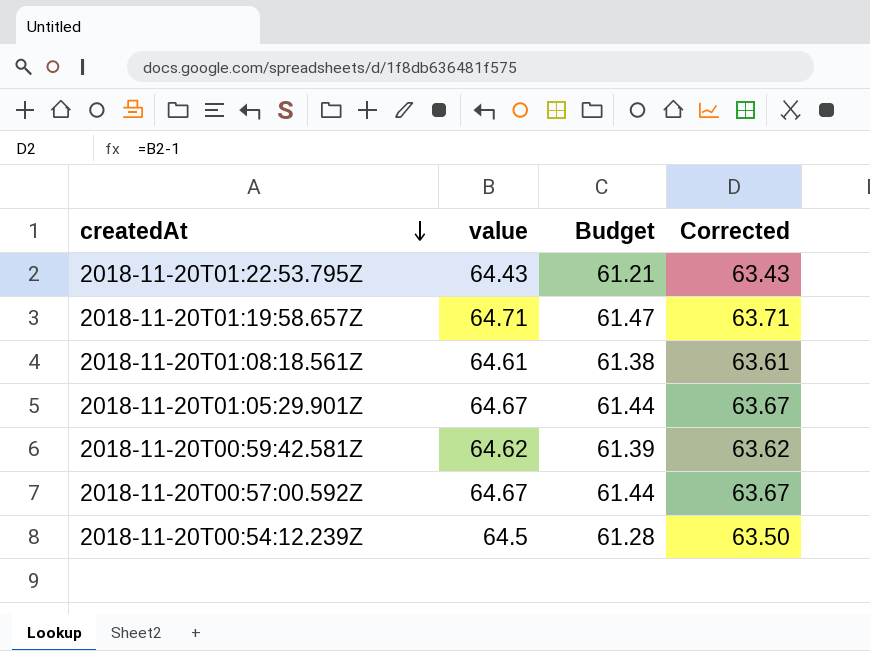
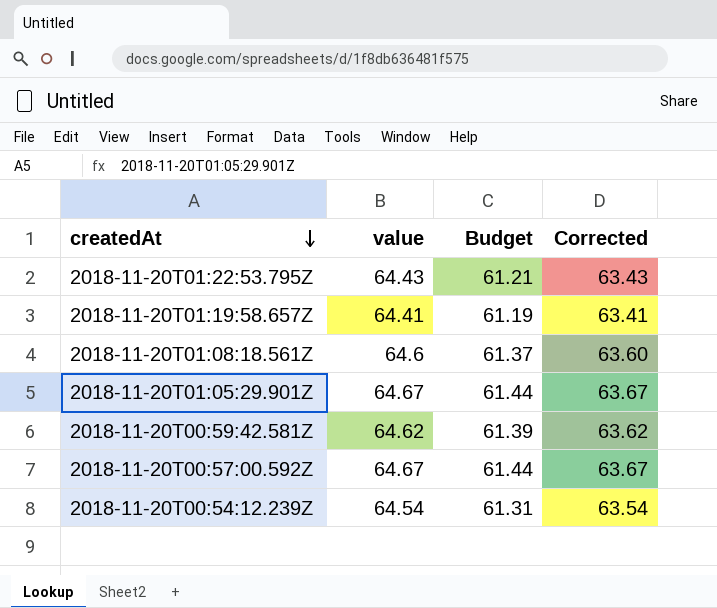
2018-11-20T01:19:58.657Z | value: 64.71 -> 64.41
2018-11-20T01:19:58.657Z | Budget: 61.47 -> 61.19
2018-11-20T01:19:58.657Z | Corrected: 63.71 -> 63.41
2018-11-20T01:08:18.561Z | value: 64.61 -> 64.6
2018-11-20T01:08:18.561Z | Budget: 61.38 -> 61.37
2018-11-20T01:08:18.561Z | Corrected: 63.61 -> 63.60
2018-11-20T00:54:12.239Z | value: 64.5 -> 64.54
2018-11-20T00:54:12.239Z | Budget: 61.28 -> 61.31
2018-11-20T00:54:12.239Z | Corrected: 63.50 -> 63.54

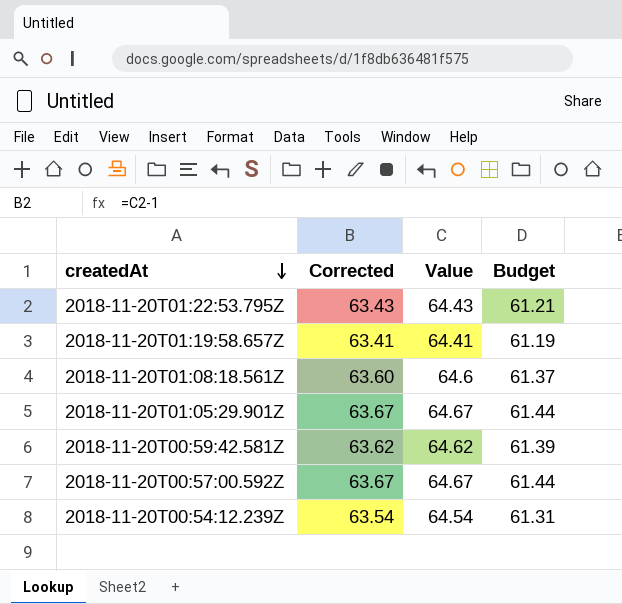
column Corrected | position: 4 -> 2
column name: value -> Value

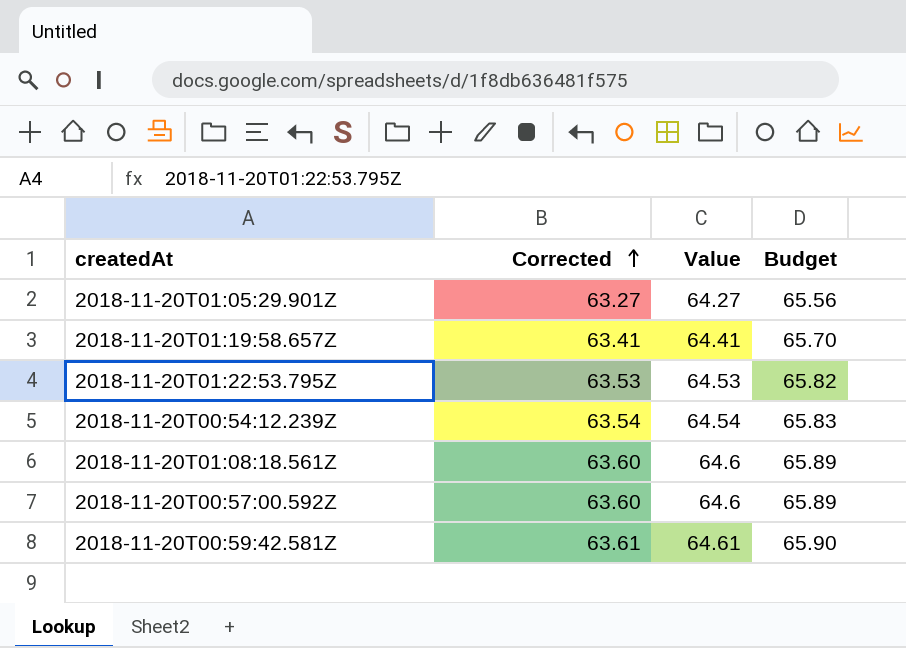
row order: createdAt descending -> Corrected ascending
column Budget | formula: [Value] * 0.95 -> [Value] * 1.02
2018-11-20T01:05:29.901Z | Corrected: 63.67 -> 63.27
2018-11-20T01:05:29.901Z | Value: 64.67 -> 64.27
2018-11-20T01:22:53.795Z | Corrected: 63.43 -> 63.53
2018-11-20T01:22:53.795Z | Value: 64.43 -> 64.53
2018-11-20T00:57:00.592Z | Corrected: 63.67 -> 63.60
2018-11-20T00:57:00.592Z | Value: 64.67 -> 64.6
2018-11-20T00:59:42.581Z | Corrected: 63.62 -> 63.61
2018-11-20T00:59:42.581Z | Value: 64.62 -> 64.61

